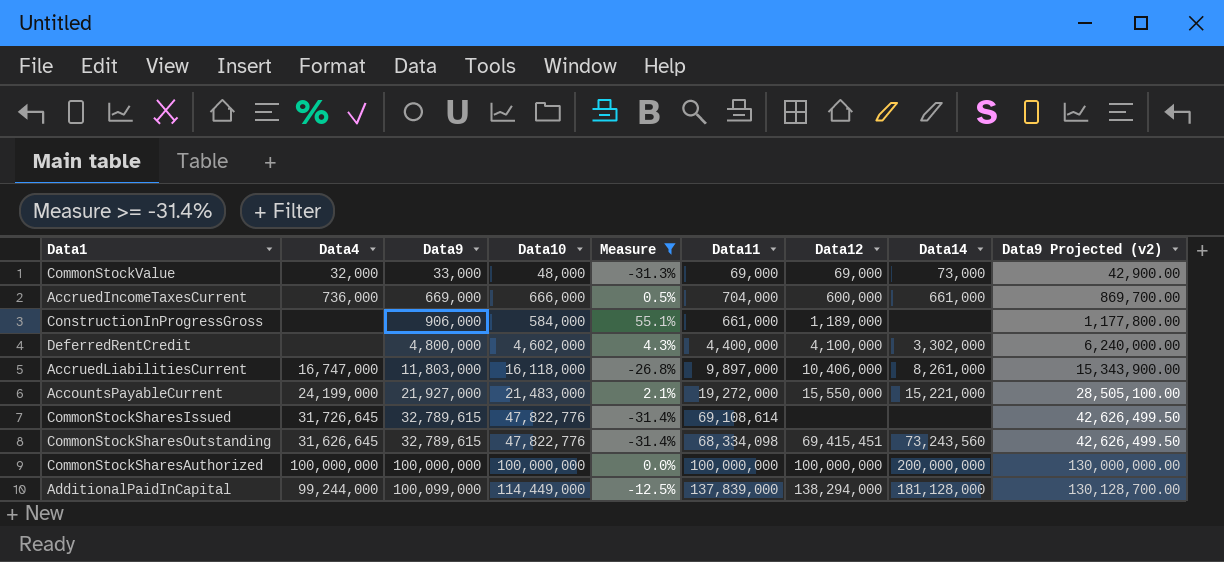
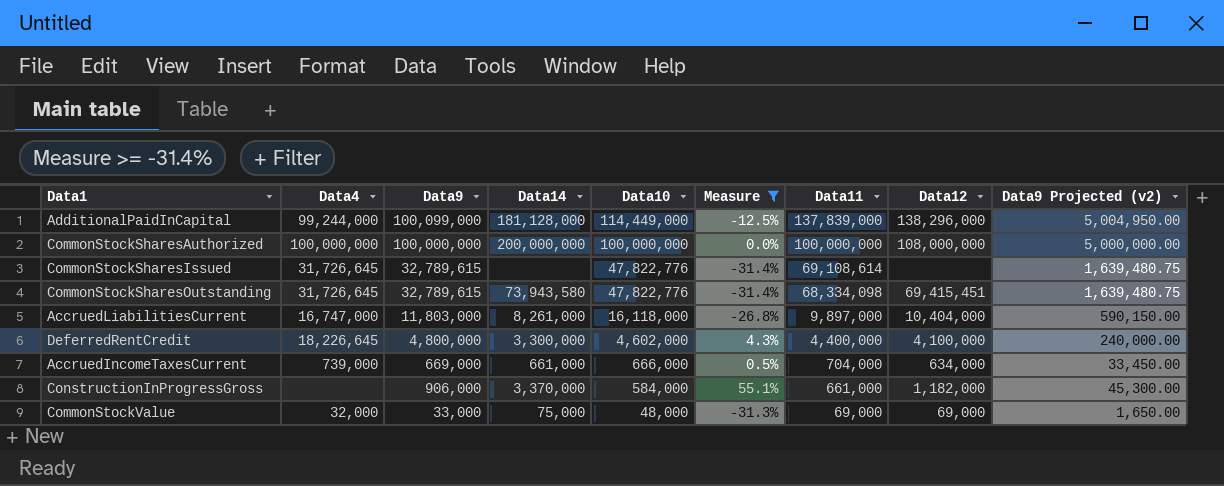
row order: Data9 ascending -> Data10 descending
column Data14 | position: 8 -> 4
column Data9 Projected (v2) | formula: [Data9] * 1.3 -> [Data9] * 0.05
row AccountsPayableCurrent: 24,199,000 | 21,927,000 | 21,483,000 | 2.1% | 19,272,000 | 15,550,000 | 15,221,000 | 28,505,100.00 -> none
AdditionalPaidInCapital | Data12: 138,294,000 -> 138,296,000
CommonStockSharesAuthorized | Data12: 100,000,000 -> 108,000,000
CommonStockSharesOutstanding | Data4: 31,626,645 -> 31,726,645
CommonStockSharesOutstanding | Data14: 73,243,560 -> 73,943,580
AccruedLiabilitiesCurrent | Data12: 10,406,000 -> 10,404,000
DeferredRentCredit | Data4: none -> 18,226,645
DeferredRentCredit | Data14: 3,302,000 -> 3,300,000
AccruedIncomeTaxesCurrent | Data4: 736,000 -> 739,000
AccruedIncomeTaxesCurrent | Data12: 600,000 -> 634,000
ConstructionInProgressGross | Data14: none -> 3,370,000
ConstructionInProgressGross | Data12: 1,189,000 -> 1,182,000
CommonStockValue | Data14: 73,000 -> 75,000

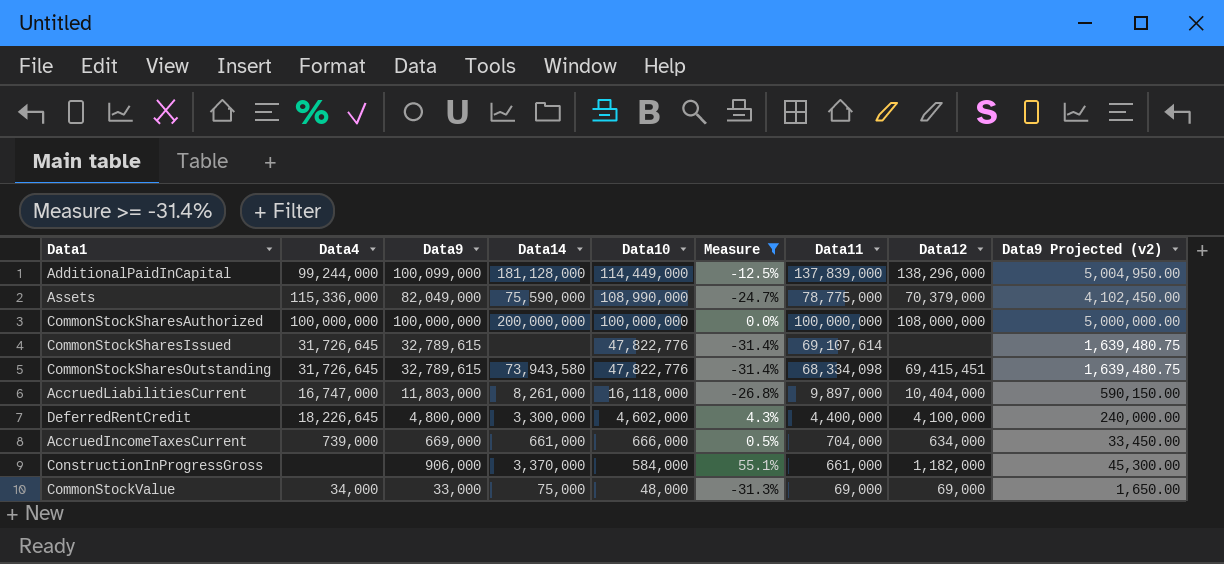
row Assets: none -> 115,336,000 | 82,049,000 | 75,590,000 | 108,990,000 | -24.7% | 78,775,000 | 70,379,000 | 4,102,450.00
CommonStockSharesIssued | Data11: 69,108,614 -> 69,107,614
CommonStockValue | Data4: 32,000 -> 34,000

